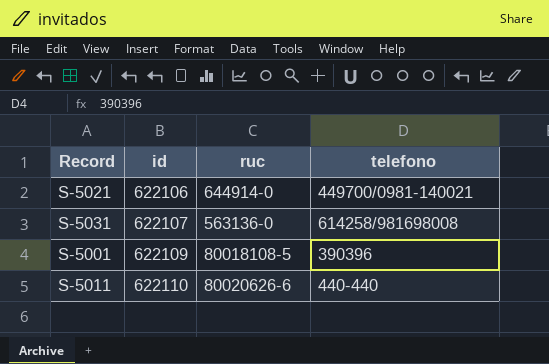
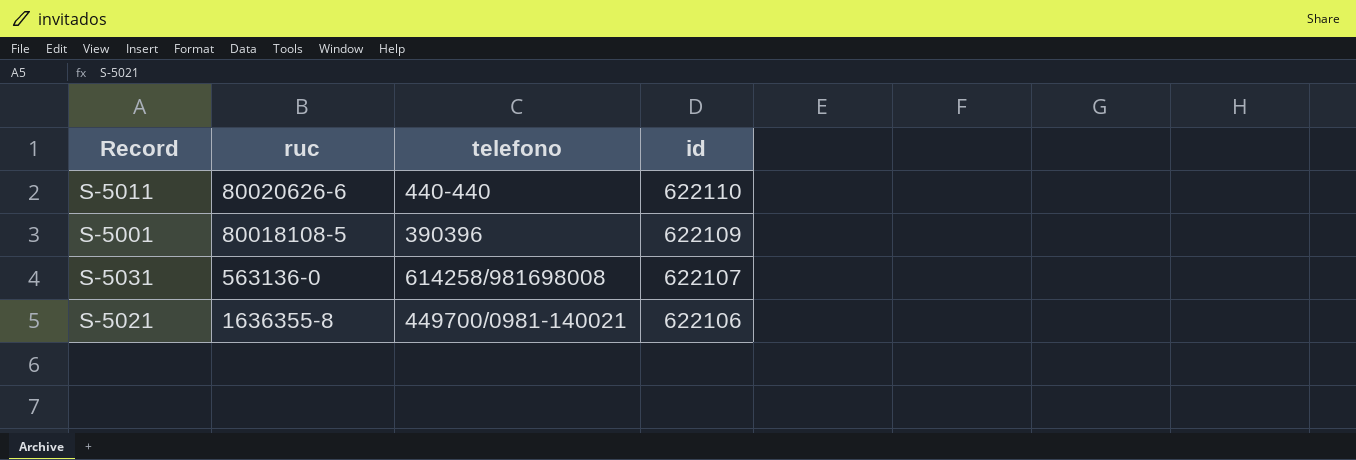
row order: id ascending -> id descending
column id | position: 2 -> 4
S-5021 | ruc: 644914-0 -> 1636355-8

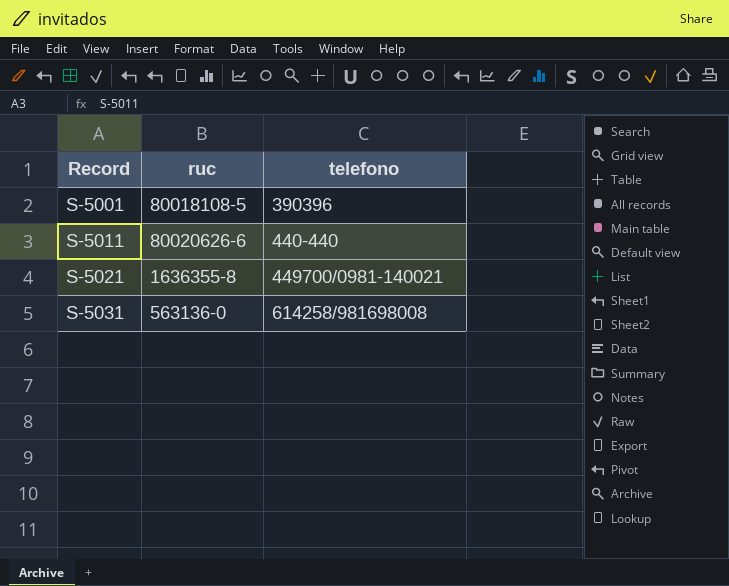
row order: id descending -> Record ascending
column id | position: 4 -> none

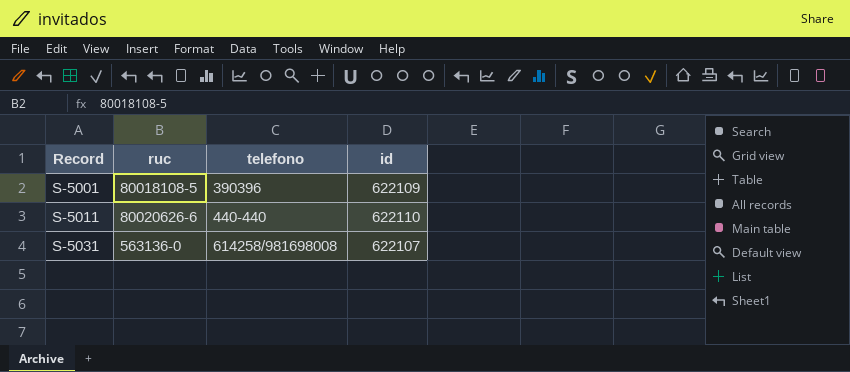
column id | position: none -> 4
row S-5021: 1636355-8 | 449700/0981-140021 -> none

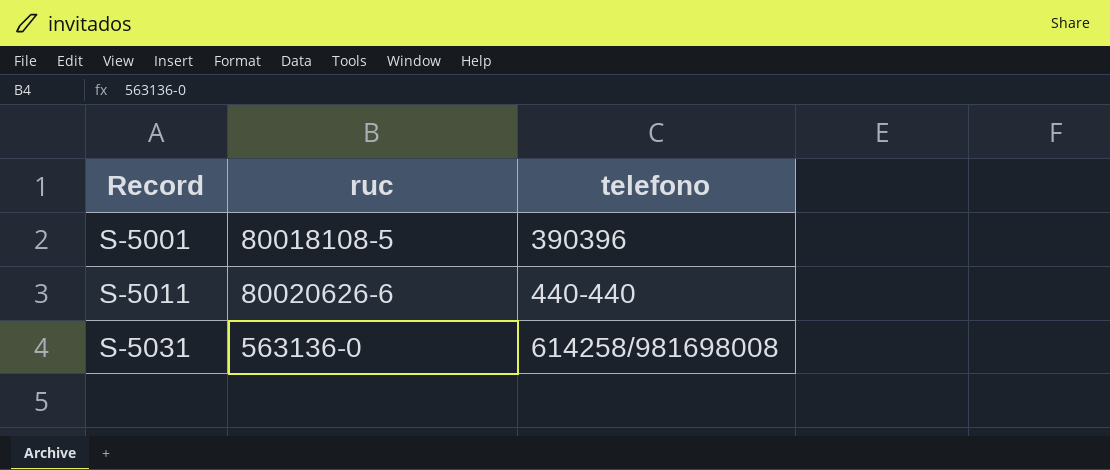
column id | position: 4 -> none

